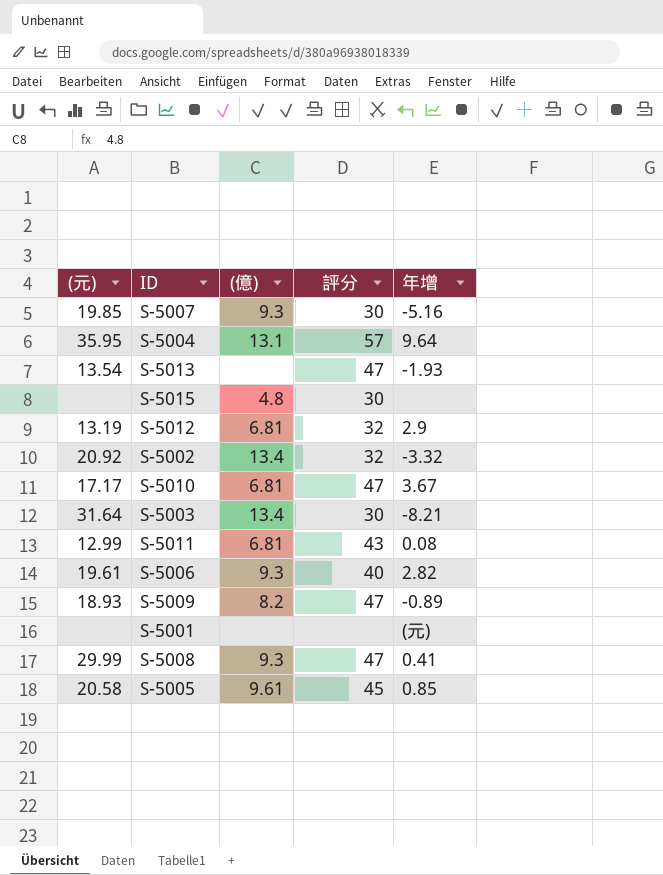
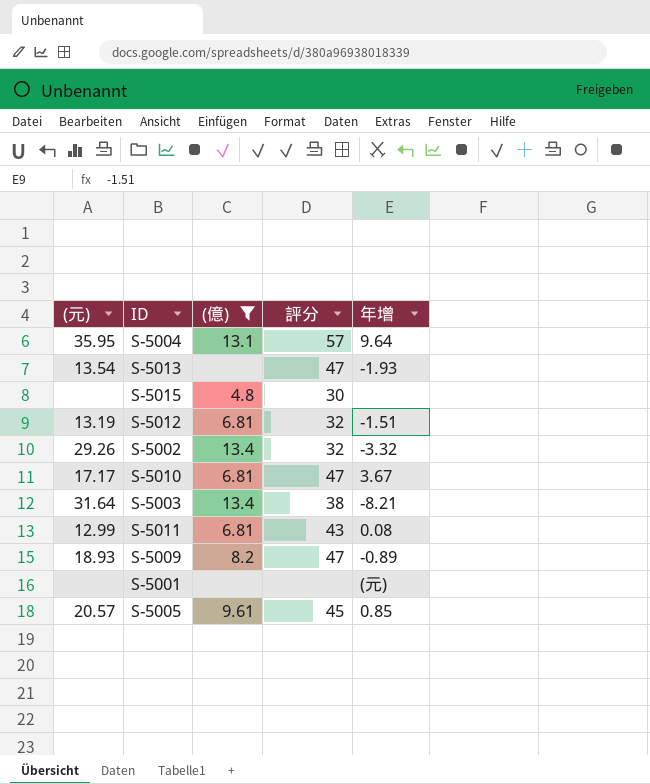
filter: none -> (億) != 9.3
S-5012 | 年增: 2.9 -> -1.51
S-5002 | (元): 20.92 -> 29.26
S-5003 | 評分: 30 -> 38
S-5005 | (元): 20.58 -> 20.57

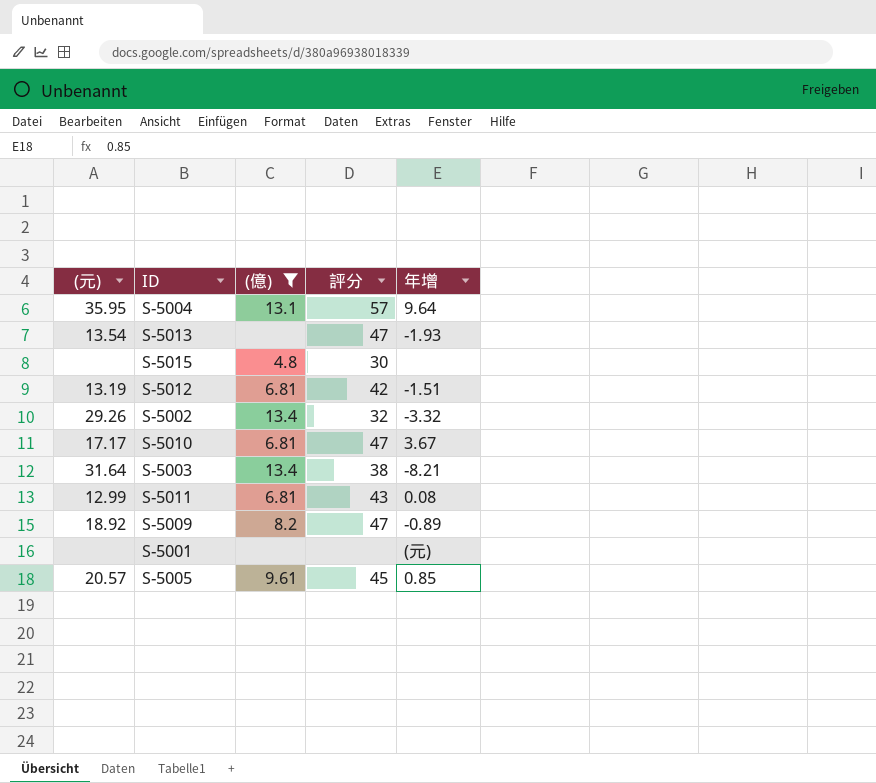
S-5012 | 評分: 32 -> 42
S-5009 | (元): 18.93 -> 18.92

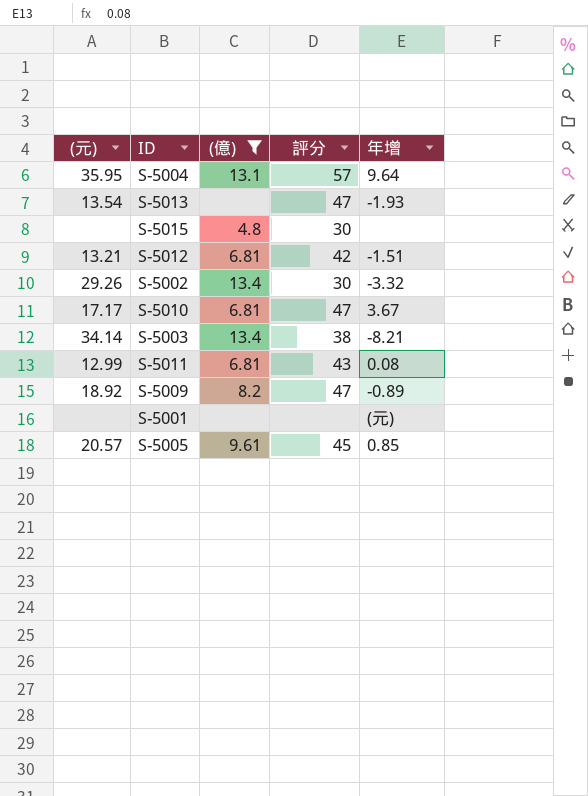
S-5012 | (元): 13.19 -> 13.21
S-5002 | 評分: 32 -> 30
S-5003 | (元): 31.64 -> 34.14

